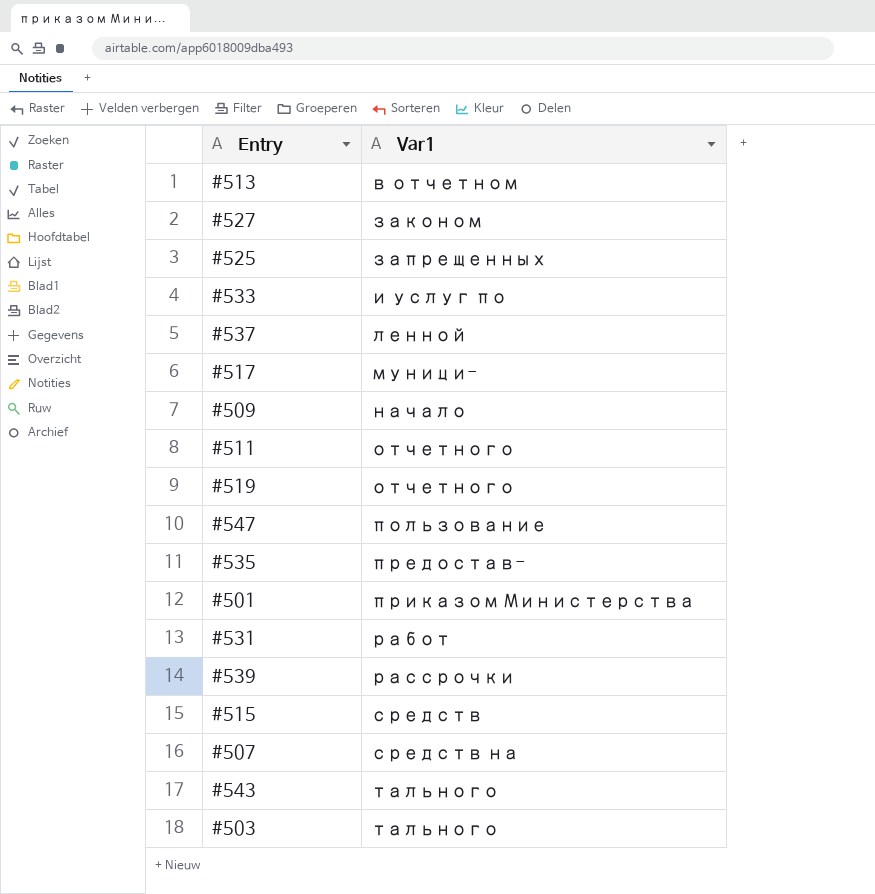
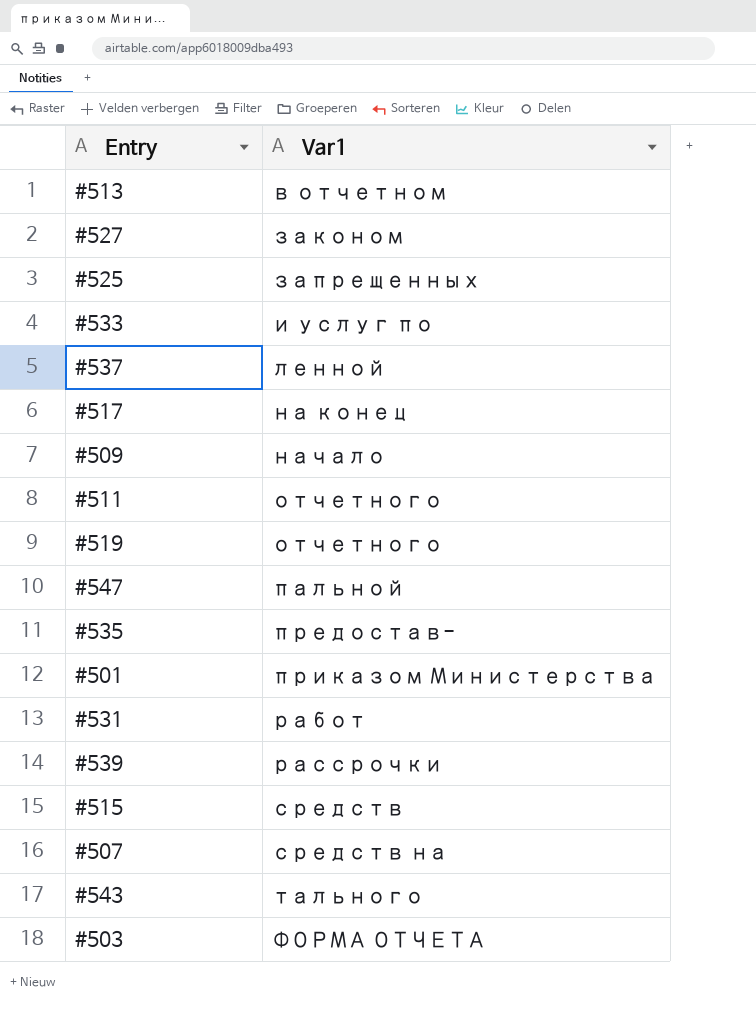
#517 | Var1: муници- -> на конец
#547 | Var1: пользование -> пальной
#503 | Var1: тального -> ФОРМА ОТЧЕТА

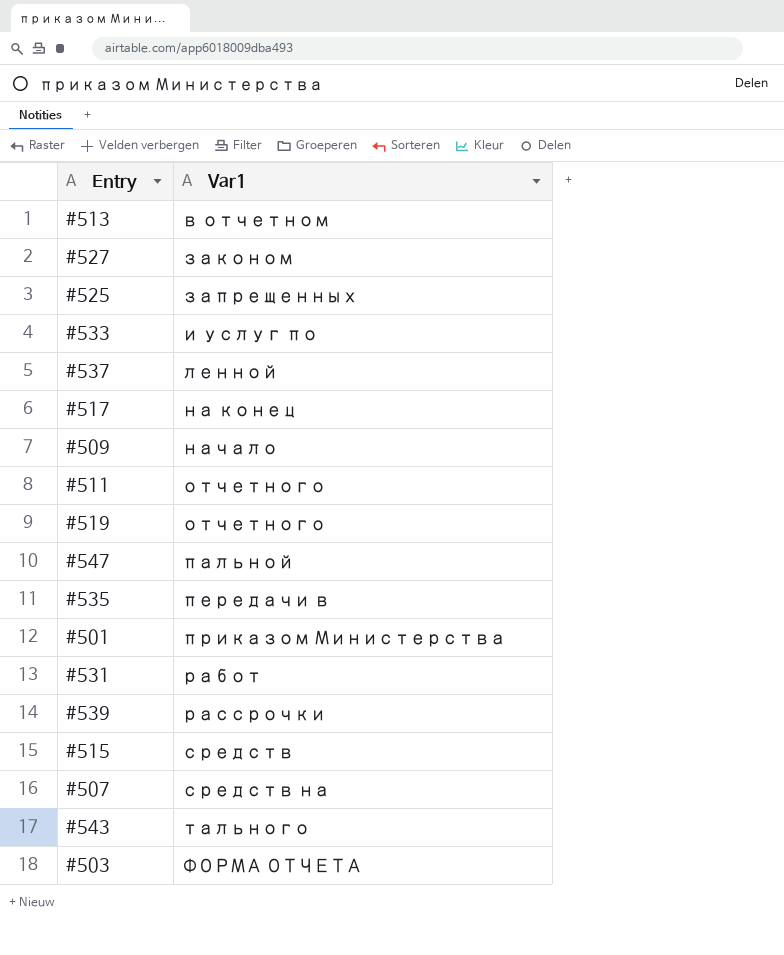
#535 | Var1: предостав- -> передачи в

